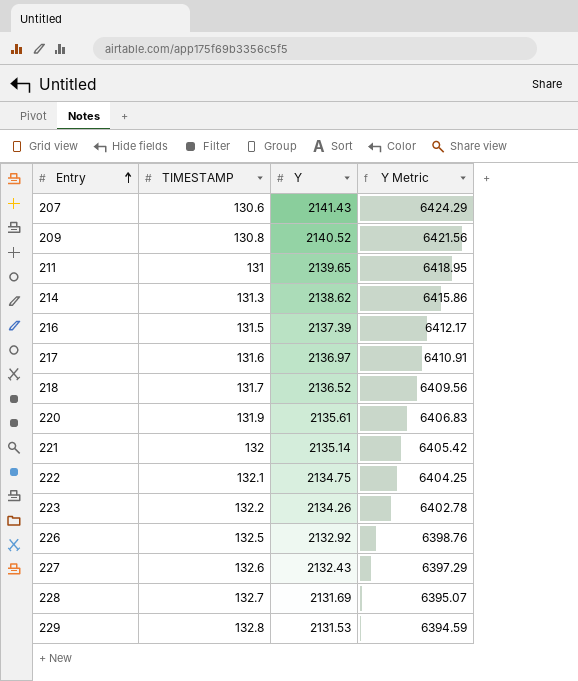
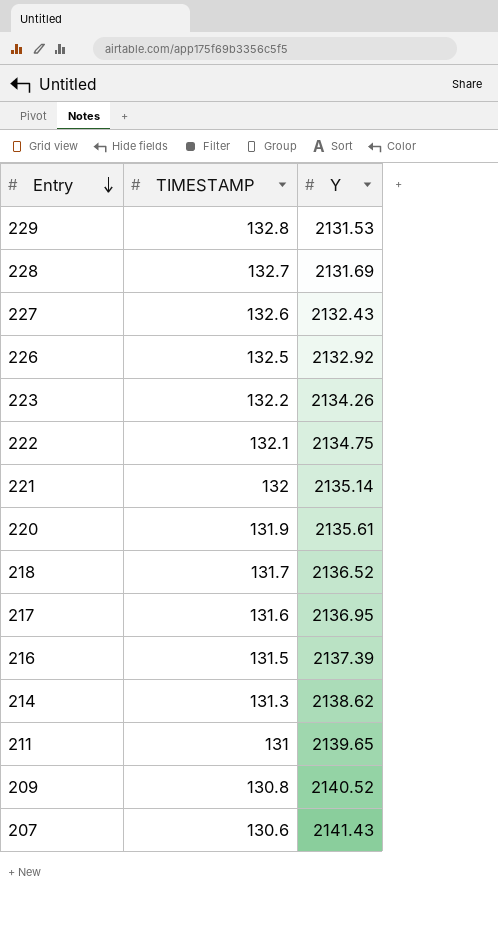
row order: Entry ascending -> Entry descending
column Y Metric | formula: [Y] * 3 -> none
217 | Y: 2136.97 -> 2136.95

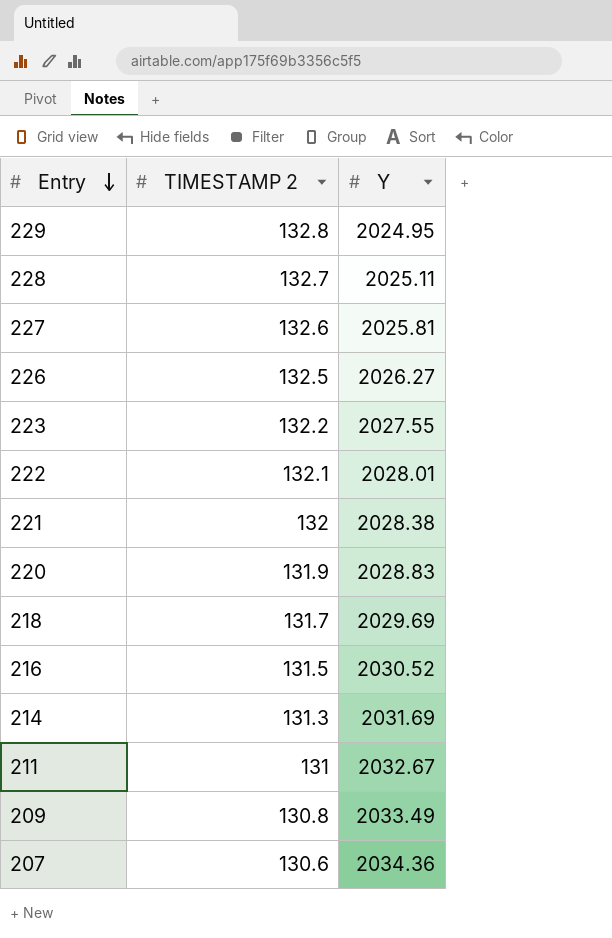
column name: TIMESTAMP -> TIMESTAMP 2
row 217: 131.6 | 2136.95 -> none
229 | Y: 2131.53 -> 2024.95
228 | Y: 2131.69 -> 2025.11
227 | Y: 2132.43 -> 2025.81
226 | Y: 2132.92 -> 2026.27
223 | Y: 2134.26 -> 2027.55
222 | Y: 2134.75 -> 2028.01
221 | Y: 2135.14 -> 2028.38
220 | Y: 2135.61 -> 2028.83
218 | Y: 2136.52 -> 2029.69
216 | Y: 2137.39 -> 2030.52
214 | Y: 2138.62 -> 2031.69
211 | Y: 2139.65 -> 2032.67
209 | Y: 2140.52 -> 2033.49
207 | Y: 2141.43 -> 2034.36

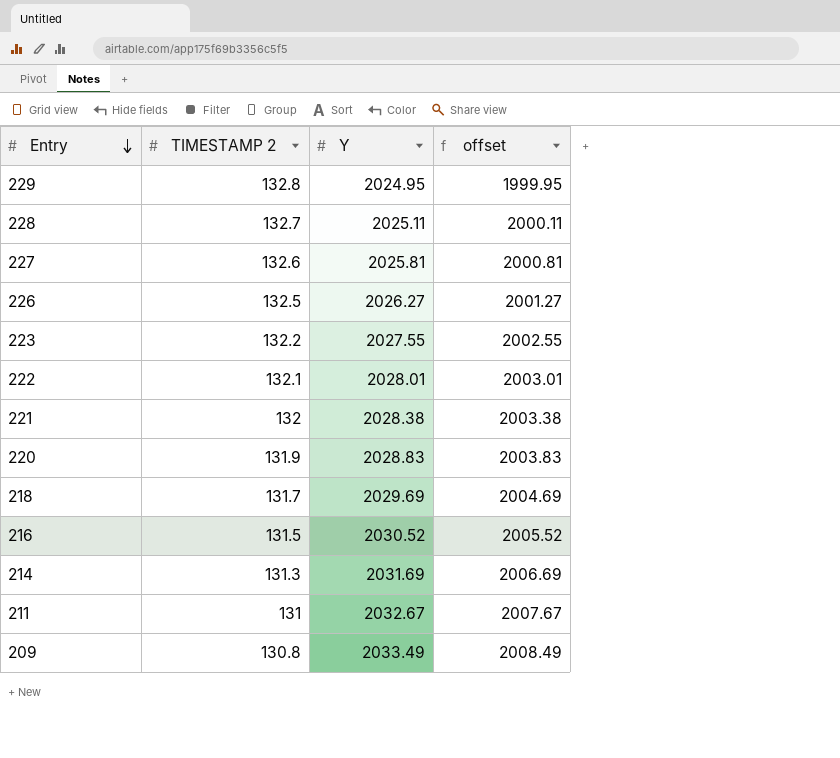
column offset | formula: none -> [Y] - 25
row 207: 130.6 | 2034.36 -> none

